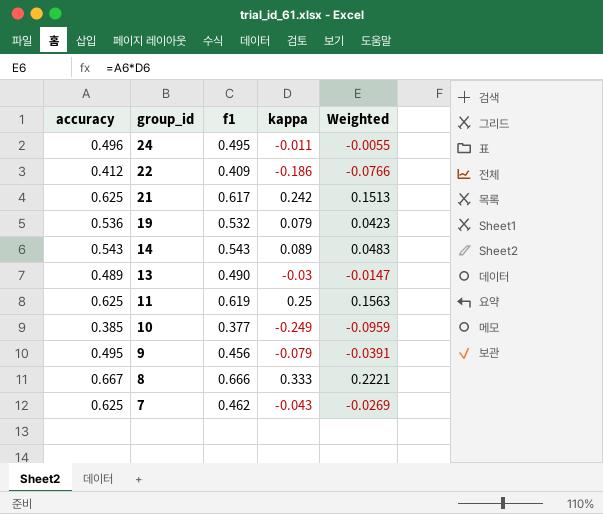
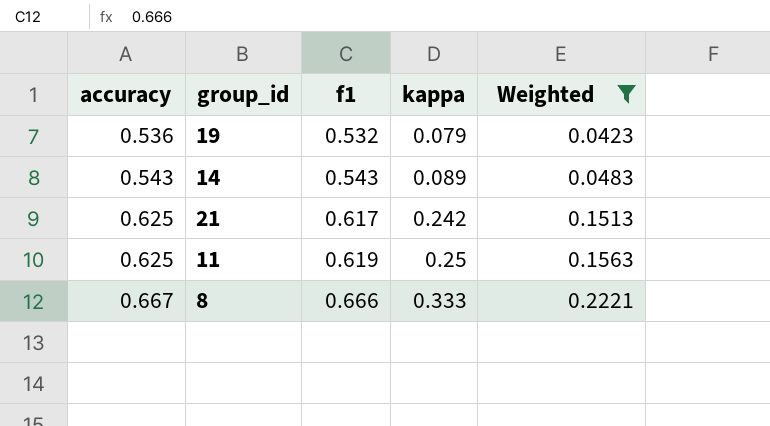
filter: none -> Weighted >= 0.0423
row order: group_id descending -> accuracy ascending

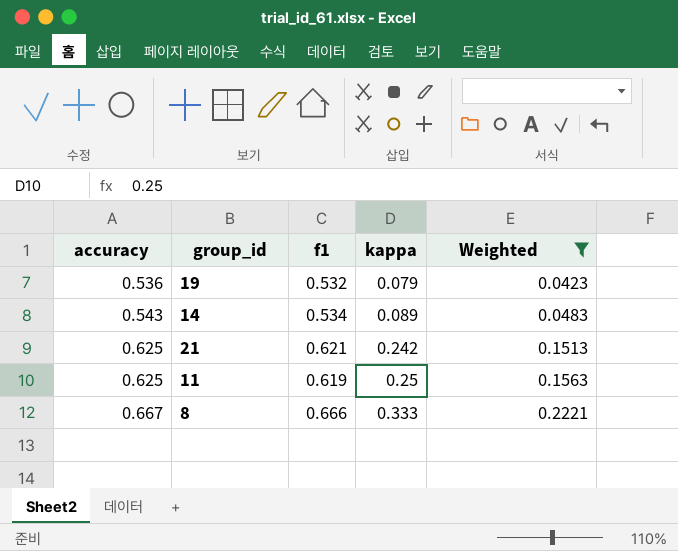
14 | f1: 0.543 -> 0.534
21 | f1: 0.617 -> 0.621

